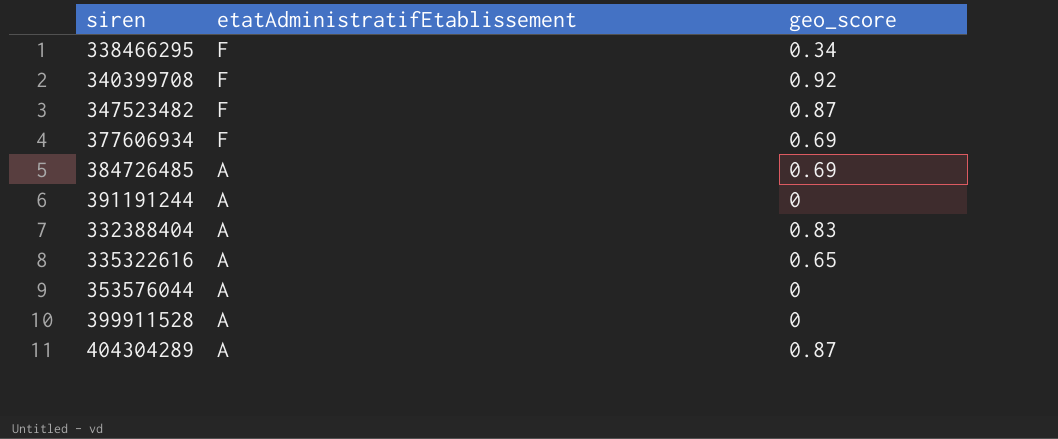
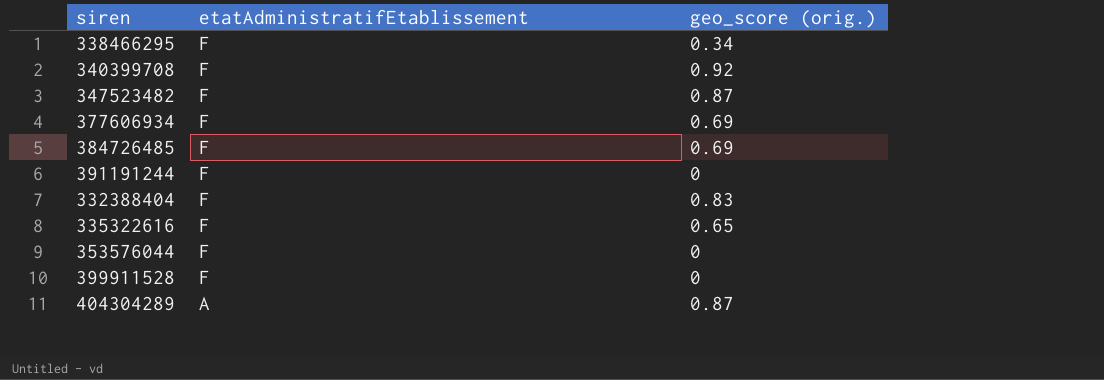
column name: geo_score -> geo_score (orig.)
384726485 | etatAdministratifEtablissement: A -> F
391191244 | etatAdministratifEtablissement: A -> F
332388404 | etatAdministratifEtablissement: A -> F
335322616 | etatAdministratifEtablissement: A -> F
353576044 | etatAdministratifEtablissement: A -> F
399911528 | etatAdministratifEtablissement: A -> F

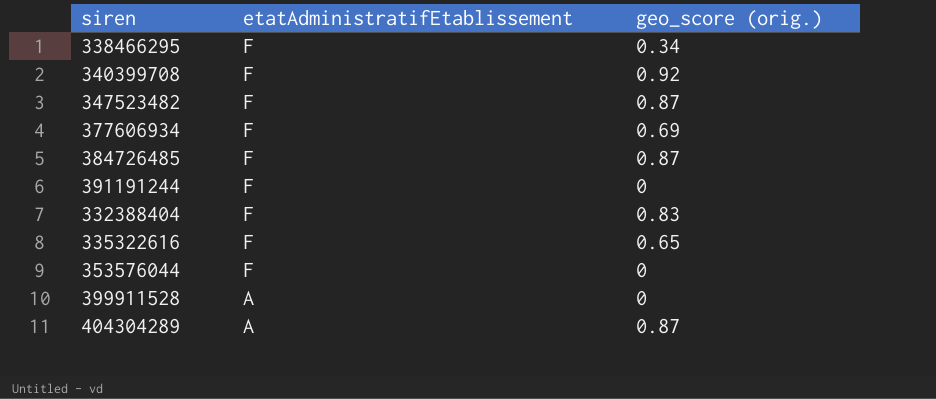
384726485 | geo_score (orig.): 0.69 -> 0.87
399911528 | etatAdministratifEtablissement: F -> A

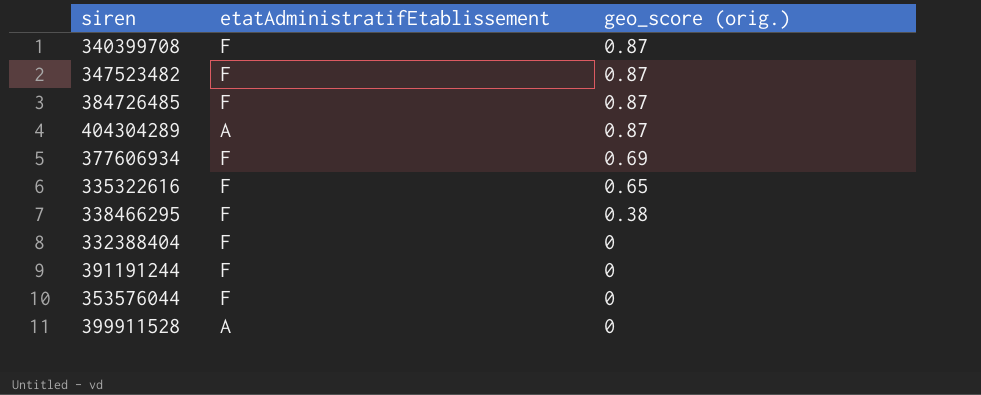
row order: etatAdministratifEtablissement descending -> geo_score (orig.) descending
340399708 | geo_score (orig.): 0.92 -> 0.87
338466295 | geo_score (orig.): 0.34 -> 0.38
332388404 | geo_score (orig.): 0.83 -> 0

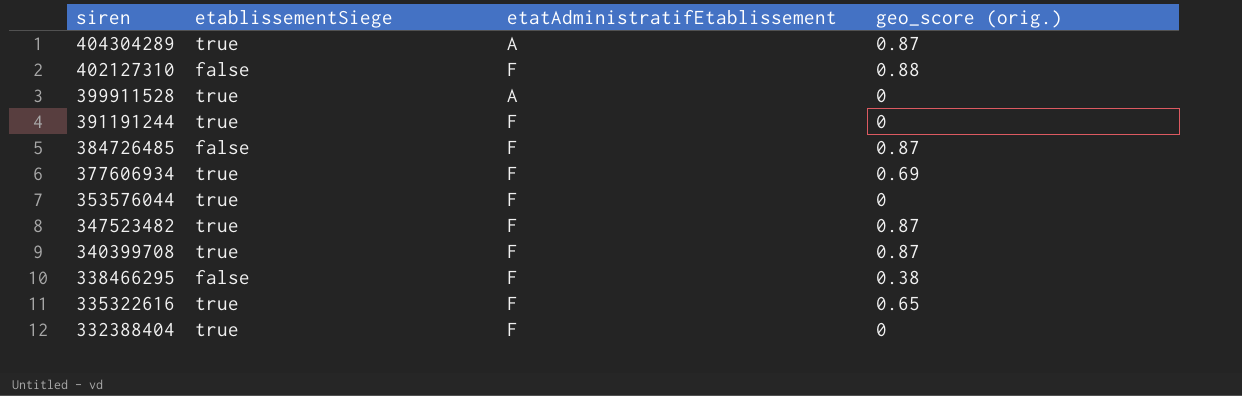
row order: geo_score (orig.) descending -> siren descending
column etablissementSiege | position: none -> 2
row 402127310: none -> false | F | 0.88

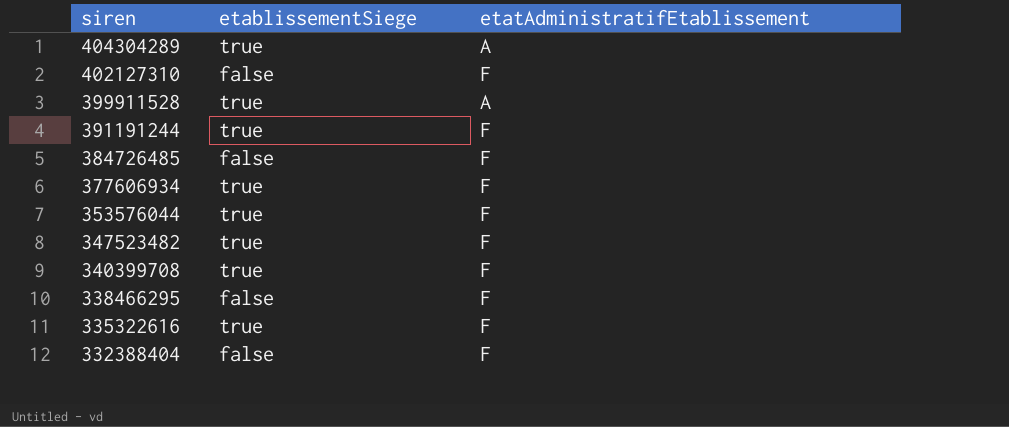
column geo_score (orig.) | position: 4 -> none
332388404 | etablissementSiege: true -> false

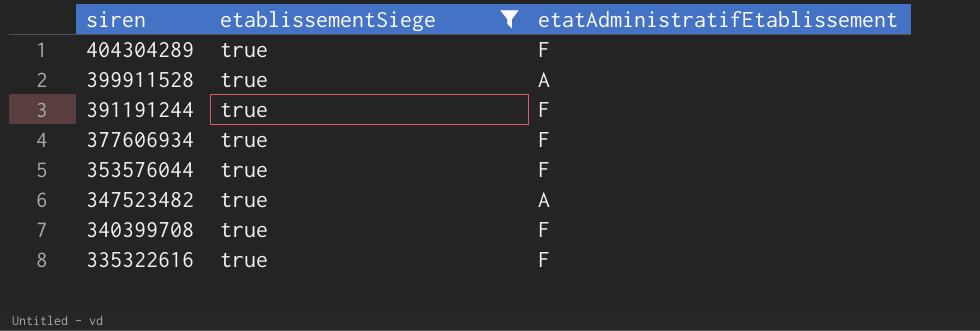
filter: none -> etablissementSiege = true
404304289 | etatAdministratifEtablissement: A -> F
347523482 | etatAdministratifEtablissement: F -> A

